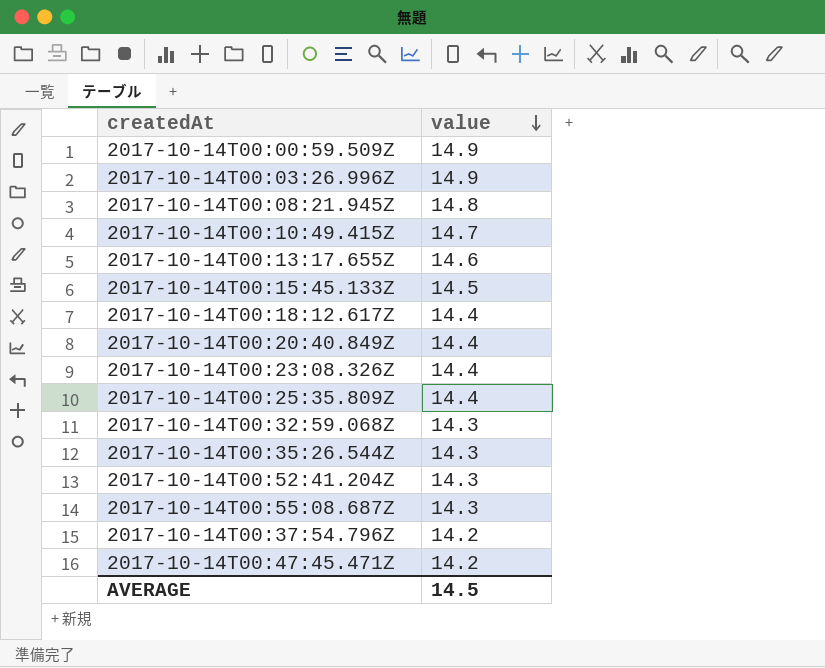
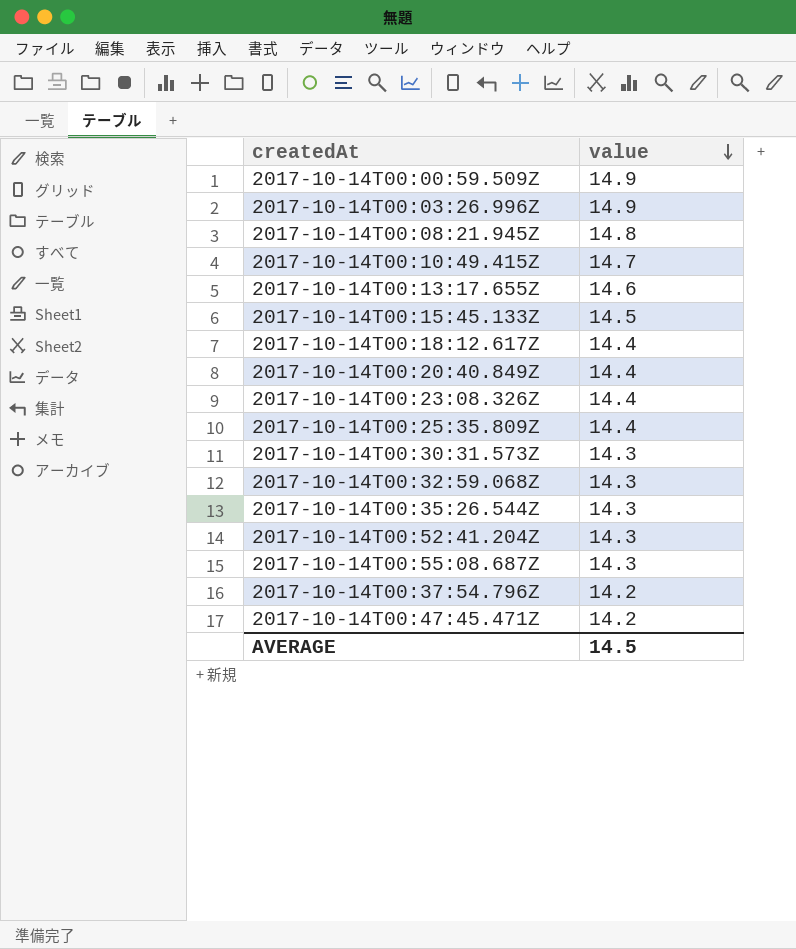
row 2017-10-14T00:30:31.573Z: none -> 14.3

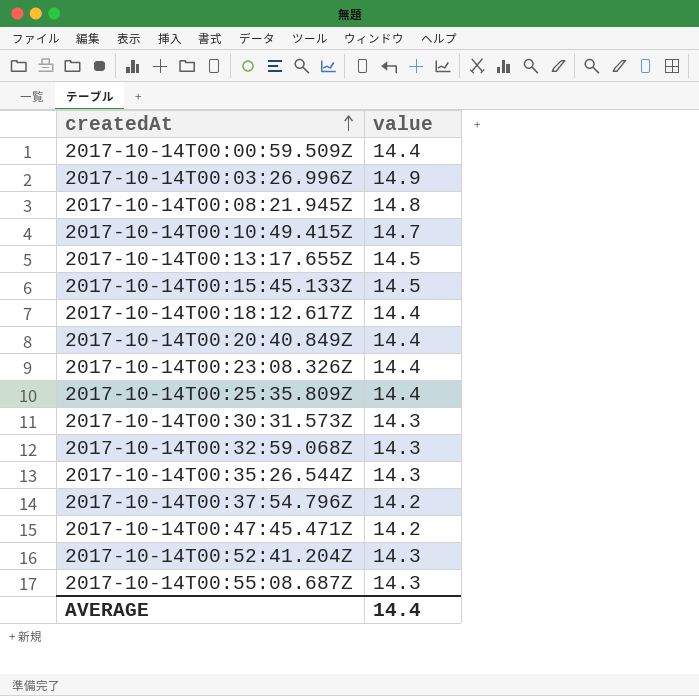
row order: value descending -> createdAt ascending
2017-10-14T00:00:59.509Z | value: 14.9 -> 14.4
2017-10-14T00:13:17.655Z | value: 14.6 -> 14.5
AVERAGE | value: 14.5 -> 14.4

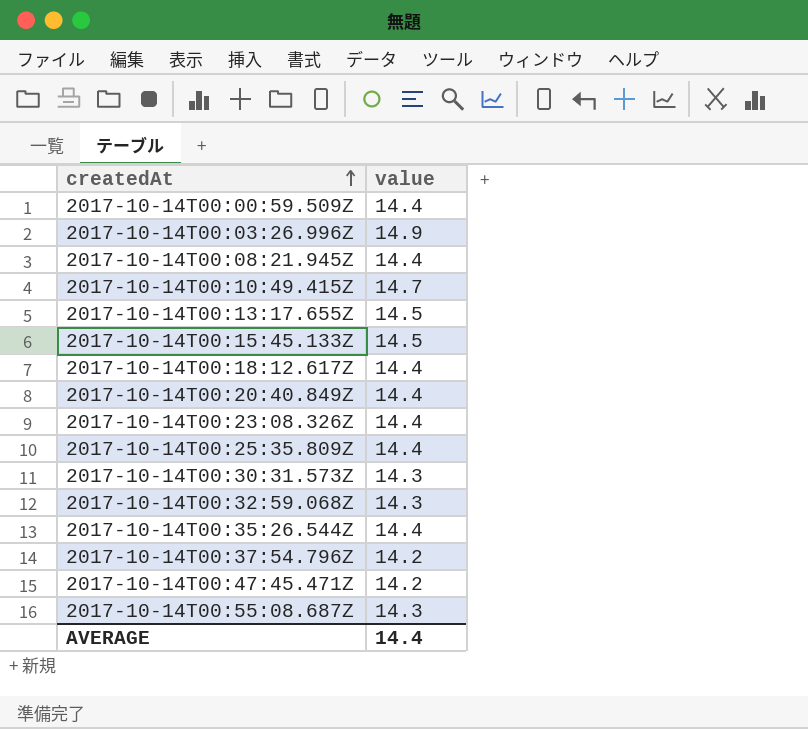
row 2017-10-14T00:52:41.204Z: 14.3 -> none
2017-10-14T00:08:21.945Z | value: 14.8 -> 14.4
2017-10-14T00:35:26.544Z | value: 14.3 -> 14.4

